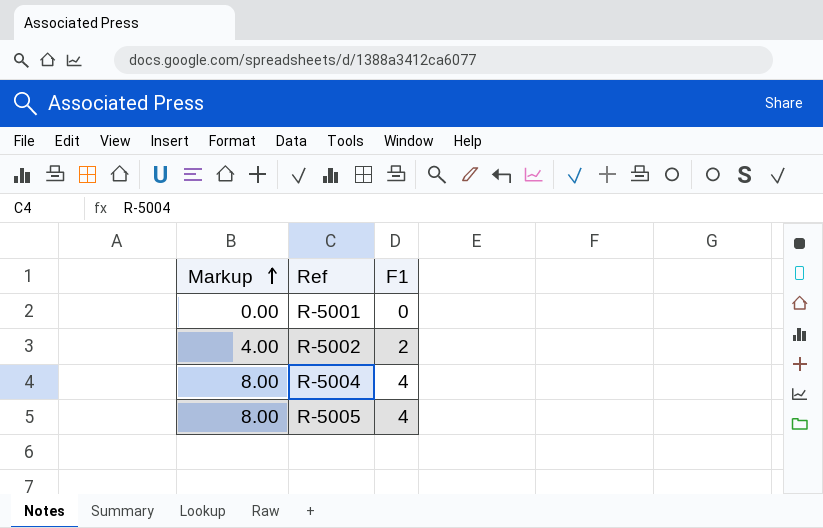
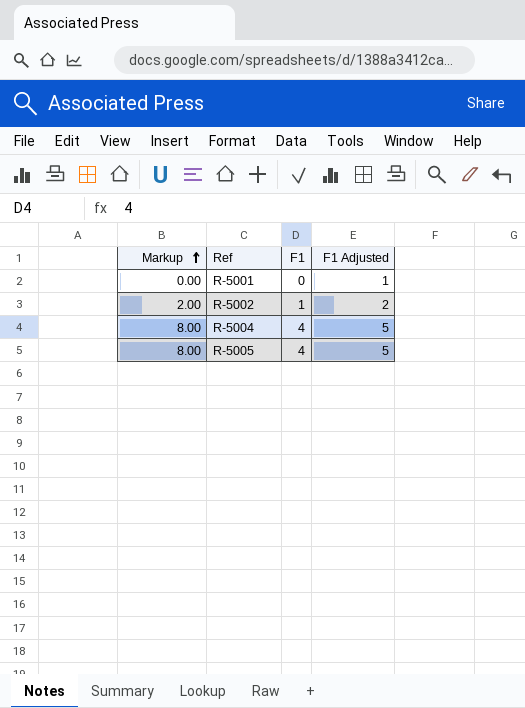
column F1 Adjusted | formula: none -> [F1] + 1
R-5002 | Markup: 4.00 -> 2.00
R-5002 | F1: 2 -> 1

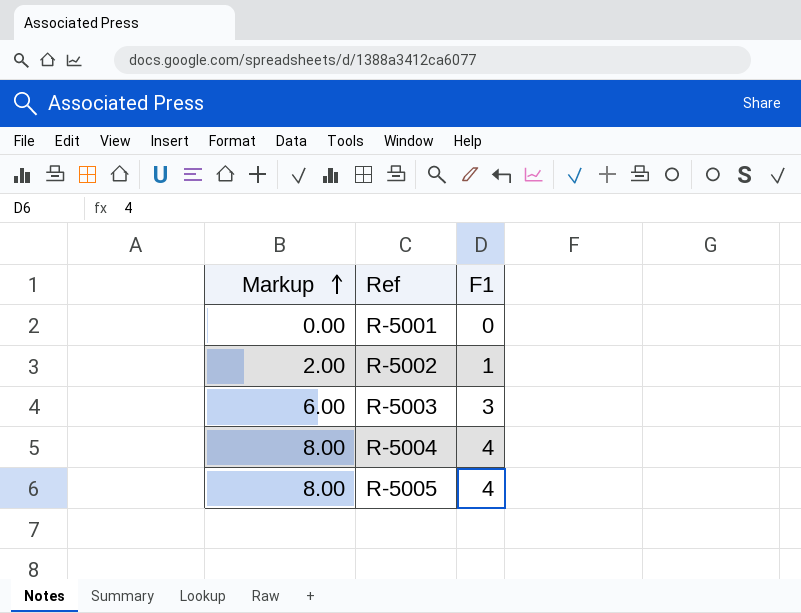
column F1 Adjusted | formula: [F1] + 1 -> none
row R-5003: none -> 6.00 | 3

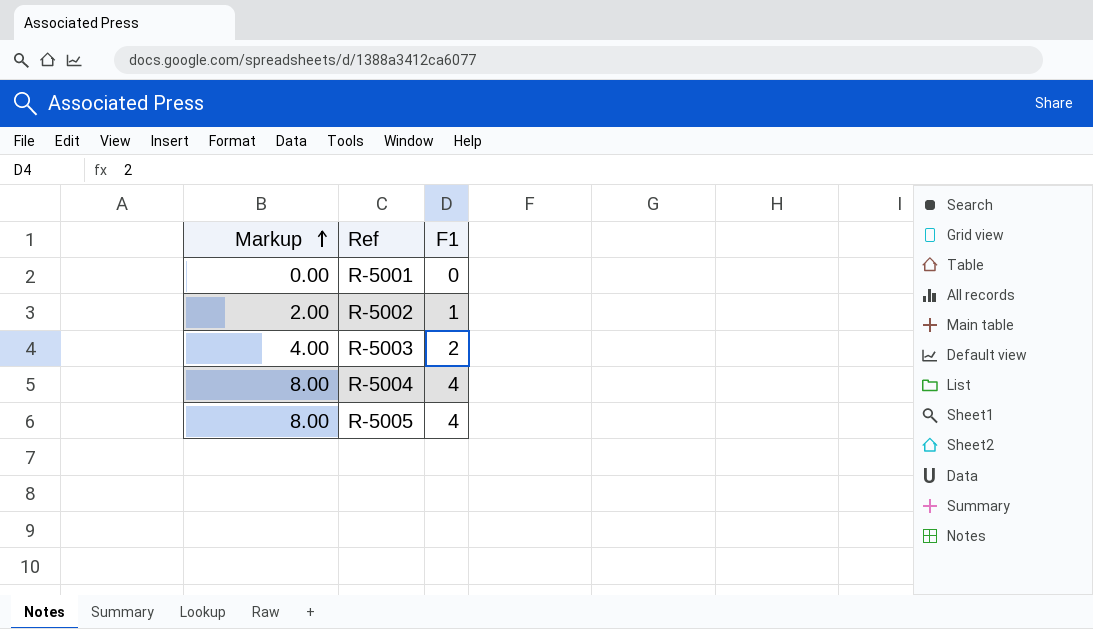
R-5003 | Markup: 6.00 -> 4.00
R-5003 | F1: 3 -> 2

